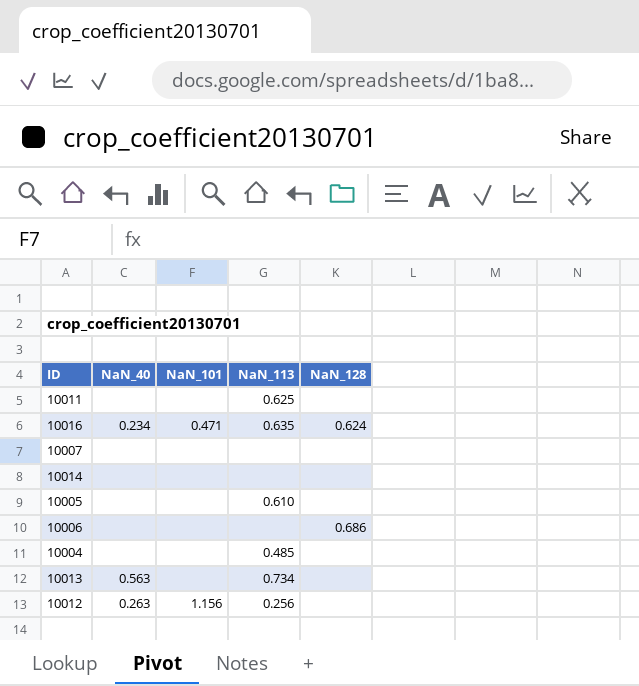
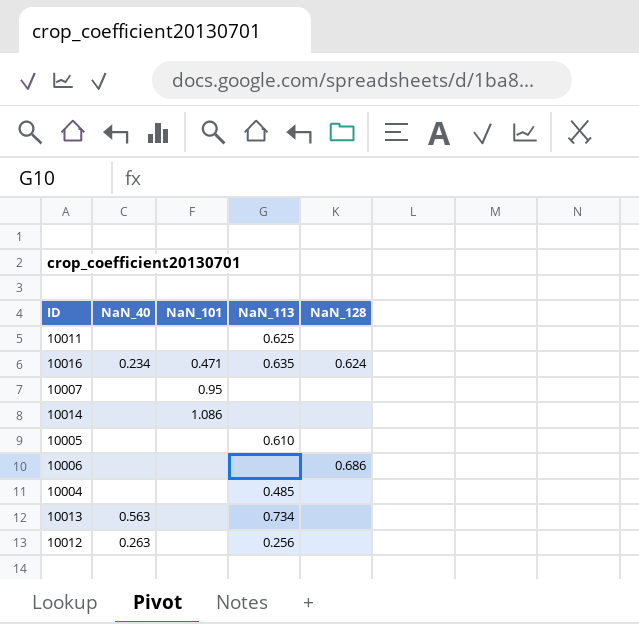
10007 | NaN_101: none -> 0.95
10014 | NaN_101: none -> 1.086
10012 | NaN_101: 1.156 -> none

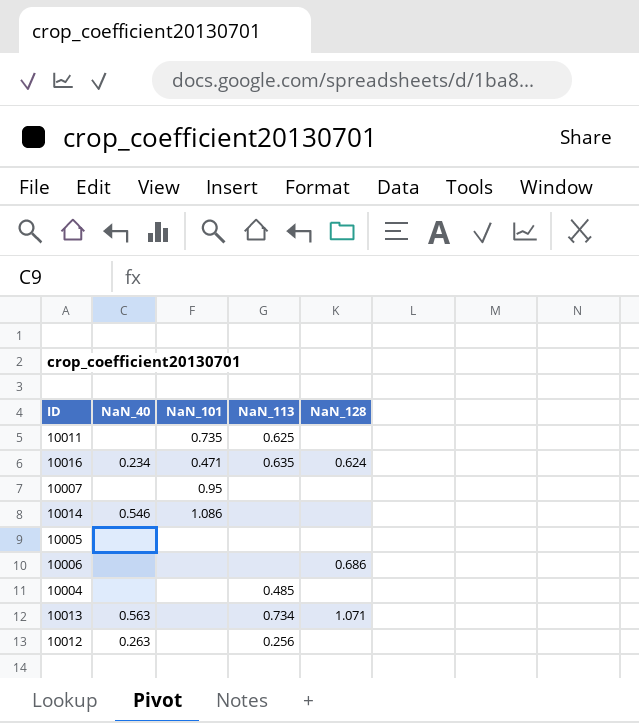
10011 | NaN_101: none -> 0.735
10014 | NaN_40: none -> 0.546
10005 | NaN_113: 0.610 -> none
10013 | NaN_128: none -> 1.071

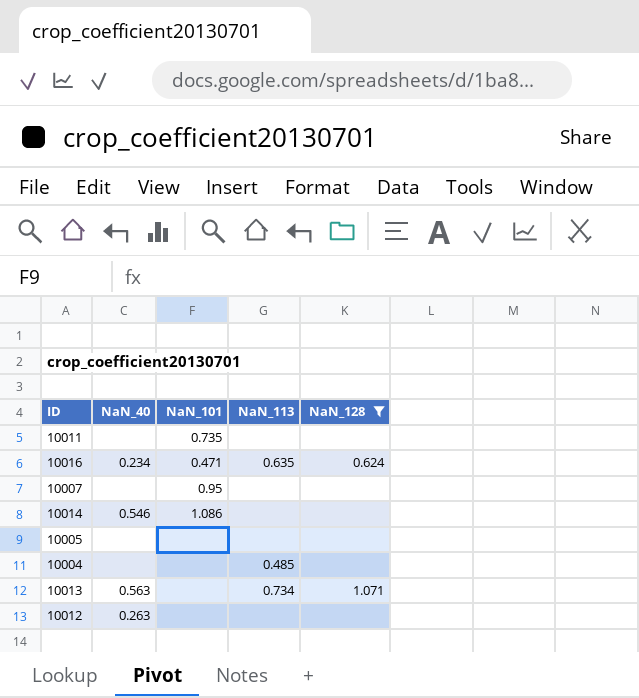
filter: none -> NaN_128 != 0.686
10011 | NaN_113: 0.625 -> none
10012 | NaN_113: 0.256 -> none

